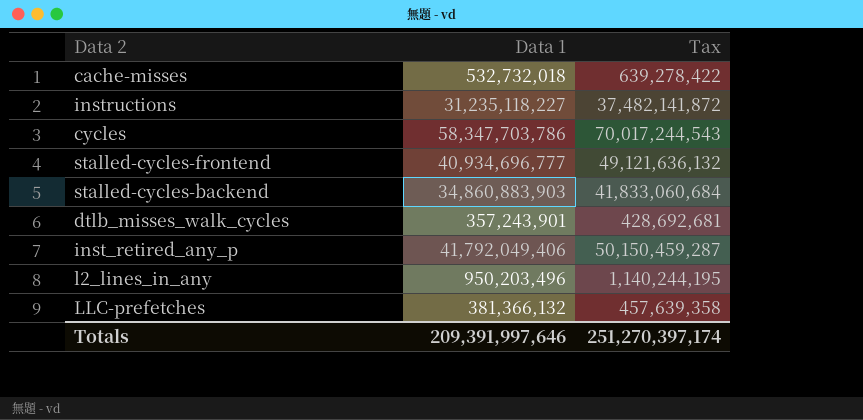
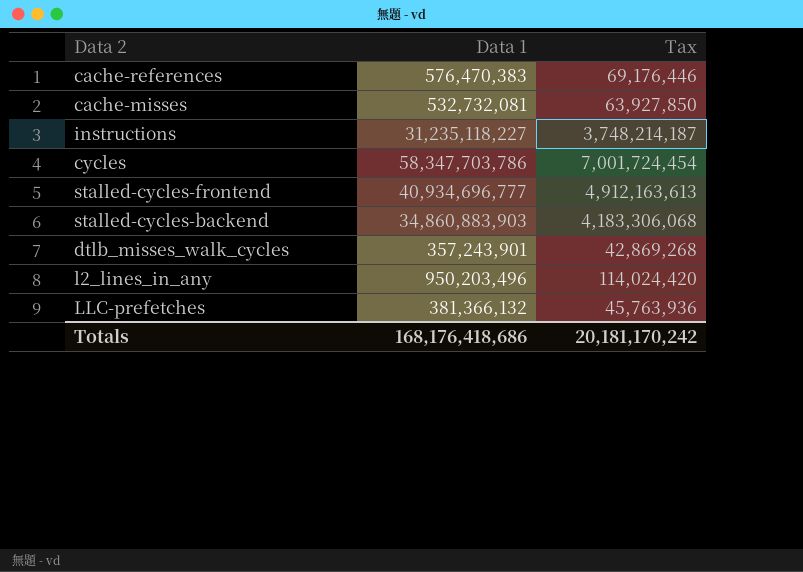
column Tax | formula: [Data 1] * 1.2 -> [Data 1] * 0.12
row inst_retired_any_p: 41,792,049,406 | 50,150,459,287 -> none
row cache-references: none -> 576,470,383 | 69,176,446
cache-misses | Data 1: 532,732,018 -> 532,732,081
Totals | Data 1: 209,391,997,646 -> 168,176,418,686
Totals | Tax: 251,270,397,174 -> 20,181,170,242

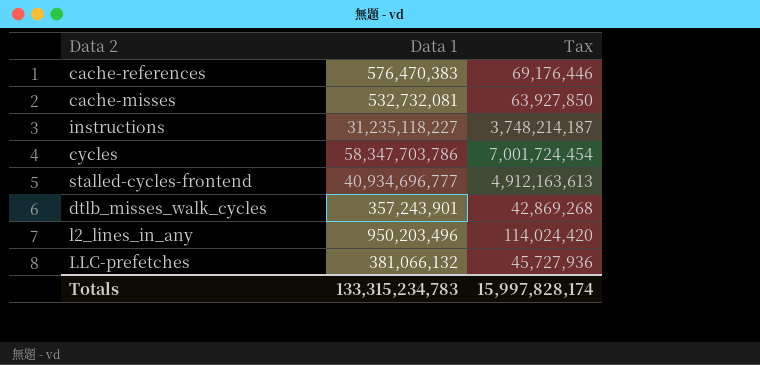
row stalled-cycles-backend: 34,860,883,903 | 4,183,306,068 -> none
LLC-prefetches | Data 1: 381,366,132 -> 381,066,132
LLC-prefetches | Tax: 45,763,936 -> 45,727,936
Totals | Data 1: 168,176,418,686 -> 133,315,234,783
Totals | Tax: 20,181,170,242 -> 15,997,828,174

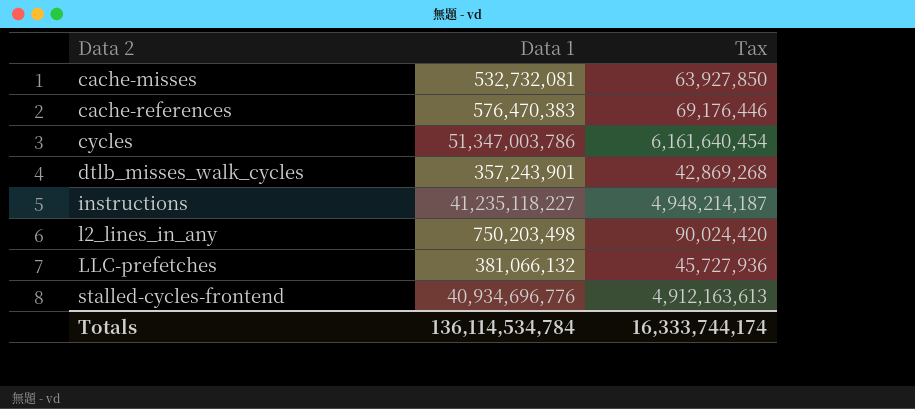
row order: none -> Data 2 ascending
cycles | Data 1: 58,347,703,786 -> 51,347,003,786
cycles | Tax: 7,001,724,454 -> 6,161,640,454
instructions | Data 1: 31,235,118,227 -> 41,235,118,227
instructions | Tax: 3,748,214,187 -> 4,948,214,187
l2_lines_in_any | Data 1: 950,203,496 -> 750,203,498
l2_lines_in_any | Tax: 114,024,420 -> 90,024,420
stalled-cycles-frontend | Data 1: 40,934,696,777 -> 40,934,696,776
Totals | Data 1: 133,315,234,783 -> 136,114,534,784
Totals | Tax: 15,997,828,174 -> 16,333,744,174

